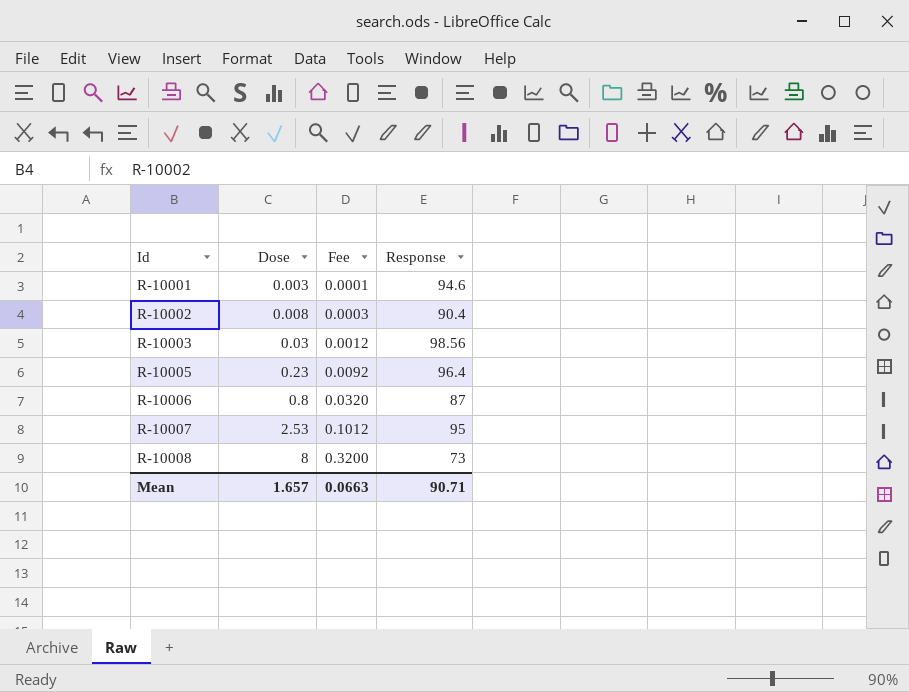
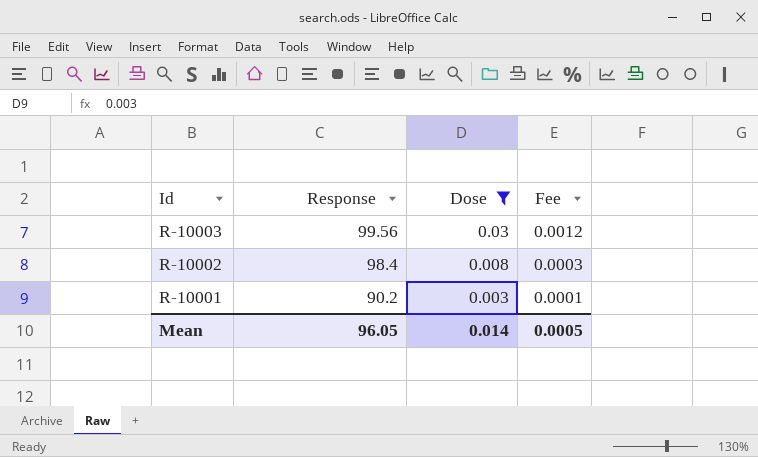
filter: none -> Dose <= 0.03
row order: Id ascending -> Id descending
column Response | position: 4 -> 2
R-10003 | Response: 98.56 -> 99.56
R-10002 | Response: 90.4 -> 98.4
R-10001 | Response: 94.6 -> 90.2
Mean | Response: 90.71 -> 96.05
Mean | Dose: 1.657 -> 0.014
Mean | Fee: 0.0663 -> 0.0005

